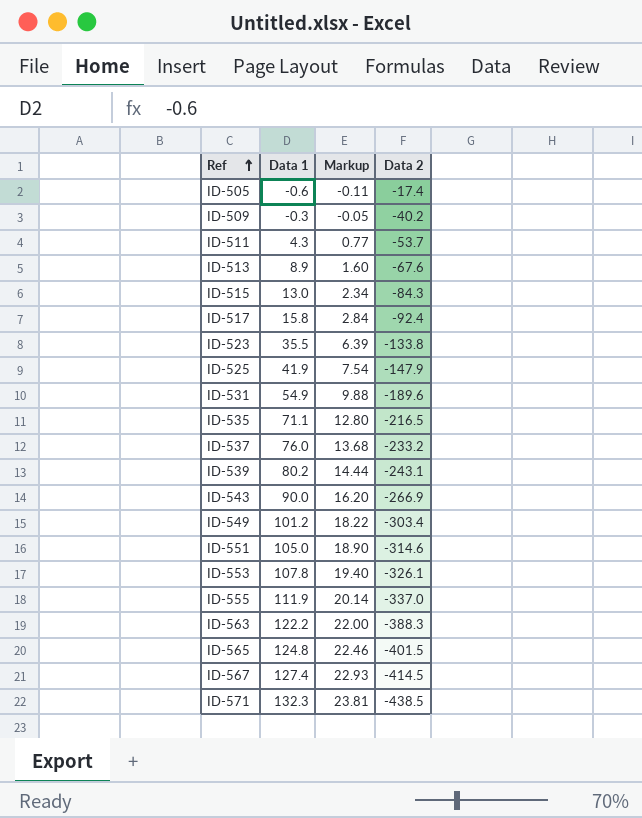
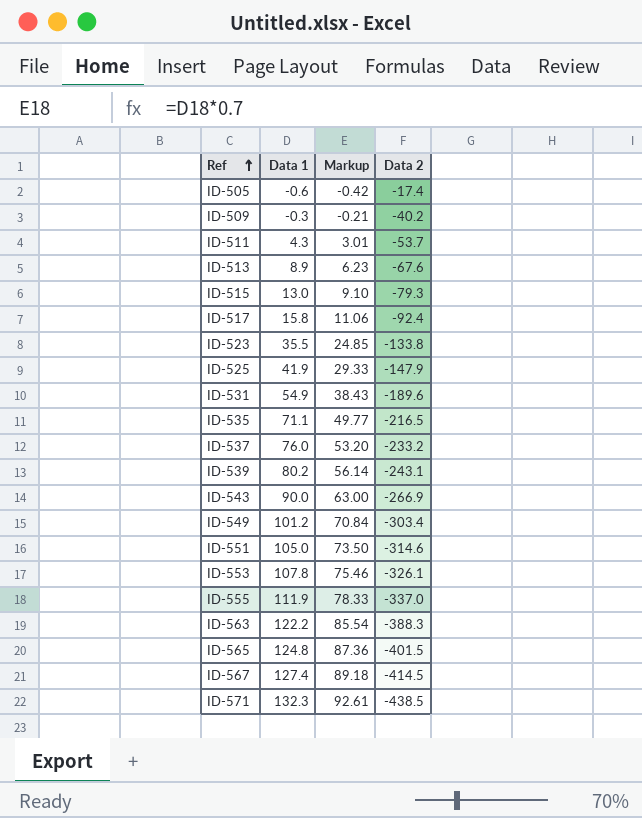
column Markup | formula: [Data 1] * 0.18 -> [Data 1] * 0.7
ID-515 | Data 2: -84.3 -> -79.3

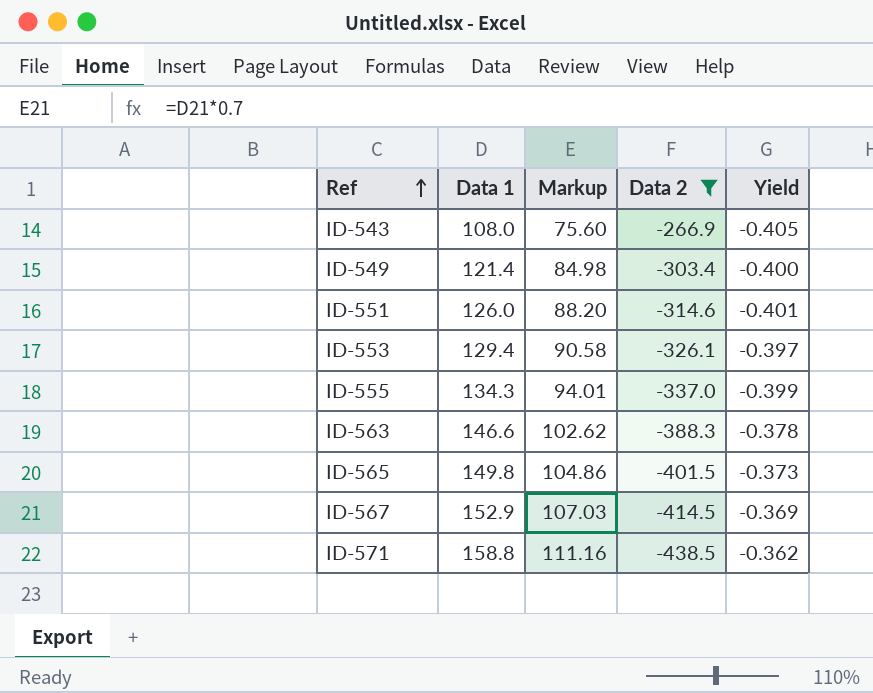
filter: none -> Data 2 <= -266.9
column Yield | formula: none -> [Data 1] / [Data 2]
ID-543 | Data 1: 90.0 -> 108.0
ID-543 | Markup: 63.00 -> 75.60
ID-549 | Data 1: 101.2 -> 121.4
ID-549 | Markup: 70.84 -> 84.98
ID-551 | Data 1: 105.0 -> 126.0
ID-551 | Markup: 73.50 -> 88.20
ID-553 | Data 1: 107.8 -> 129.4
ID-553 | Markup: 75.46 -> 90.58
ID-555 | Data 1: 111.9 -> 134.3
ID-555 | Markup: 78.33 -> 94.01
ID-563 | Data 1: 122.2 -> 146.6
ID-563 | Markup: 85.54 -> 102.62
ID-565 | Data 1: 124.8 -> 149.8
ID-565 | Markup: 87.36 -> 104.86
ID-567 | Data 1: 127.4 -> 152.9
ID-567 | Markup: 89.18 -> 107.03
ID-571 | Data 1: 132.3 -> 158.8
ID-571 | Markup: 92.61 -> 111.16

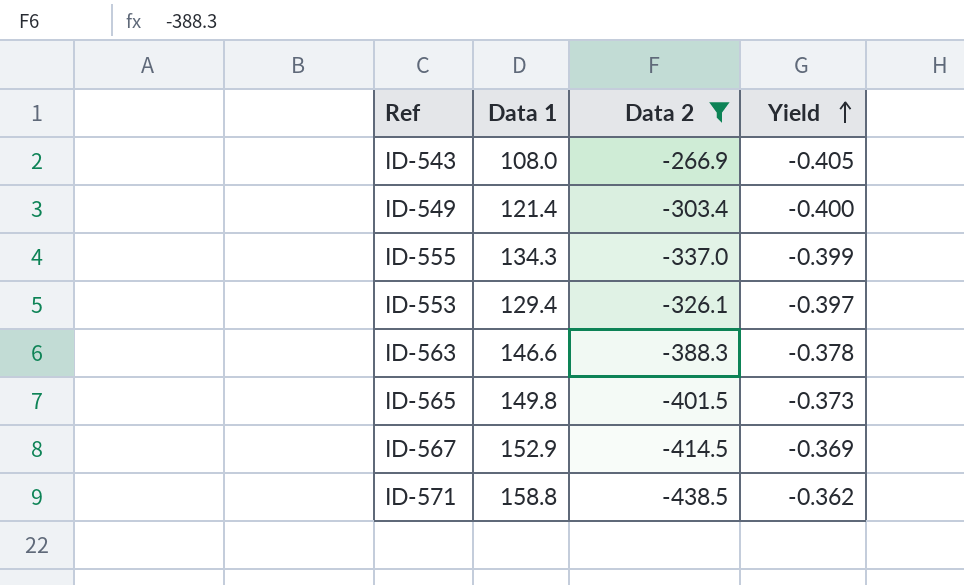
row order: Ref ascending -> Yield ascending
column Markup | formula: [Data 1] * 0.7 -> none
row ID-551: 126.0 | 88.20 | -314.6 | -0.401 -> none

